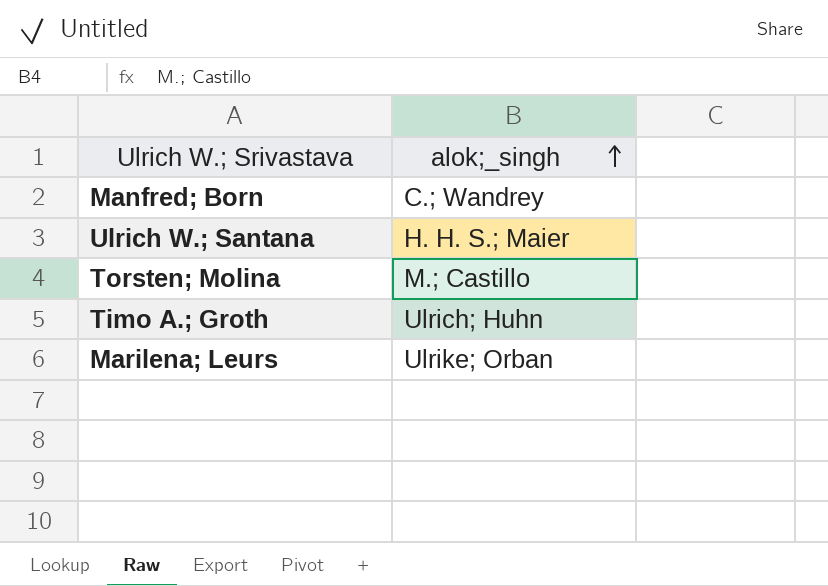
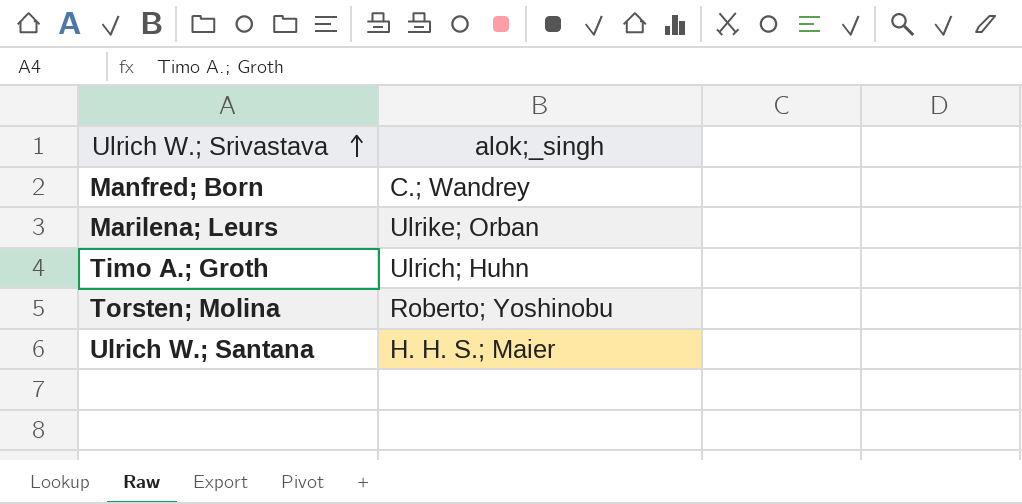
row order: alok;_singh ascending -> Ulrich W.; Srivastava ascending
Torsten; Molina | alok;_singh: M.; Castillo -> Roberto; Yoshinobu

